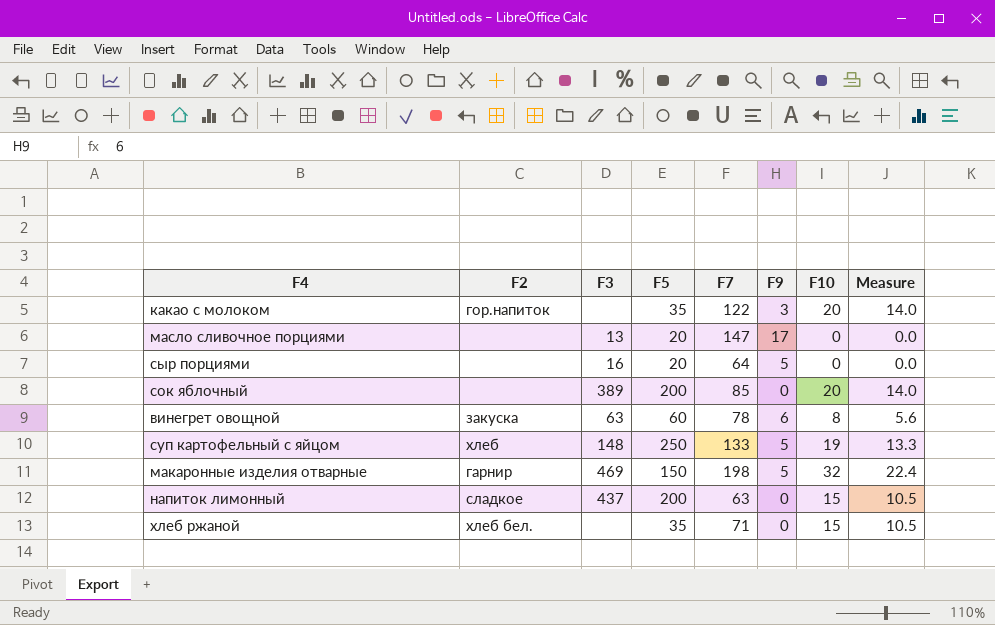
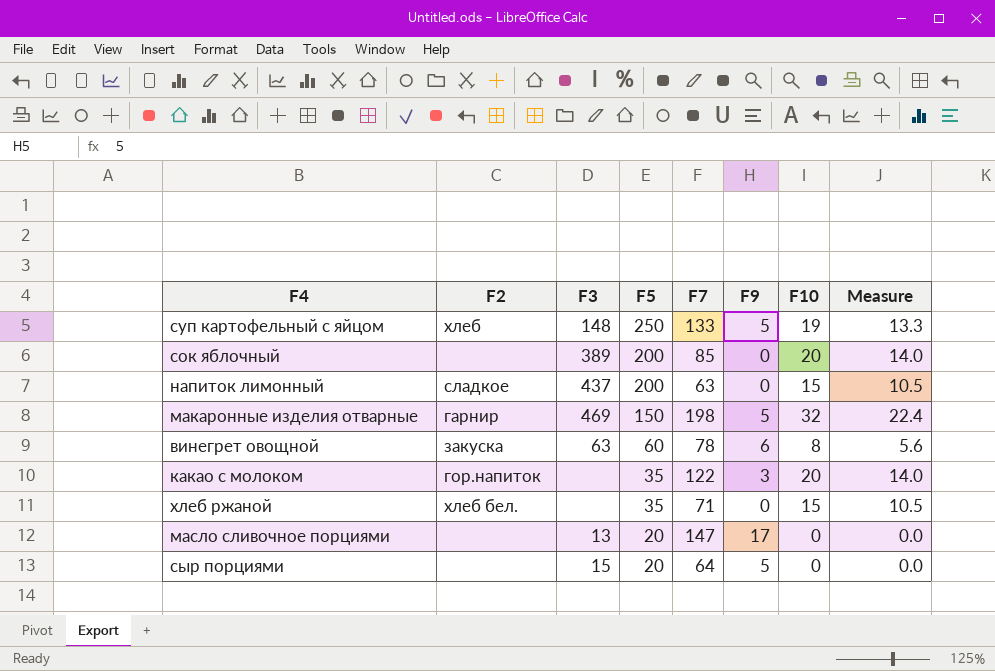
row order: none -> F5 descending
сыр порциями | F3: 16 -> 15

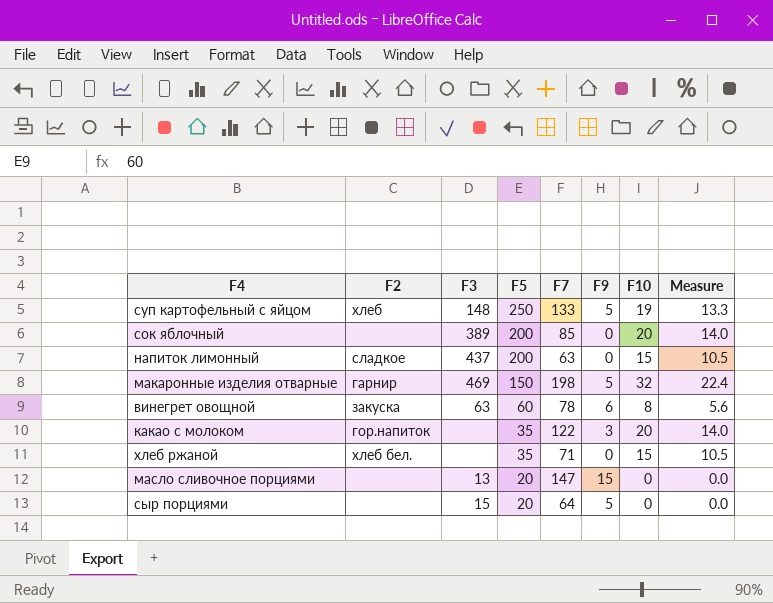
масло сливочное порциями | F9: 17 -> 15

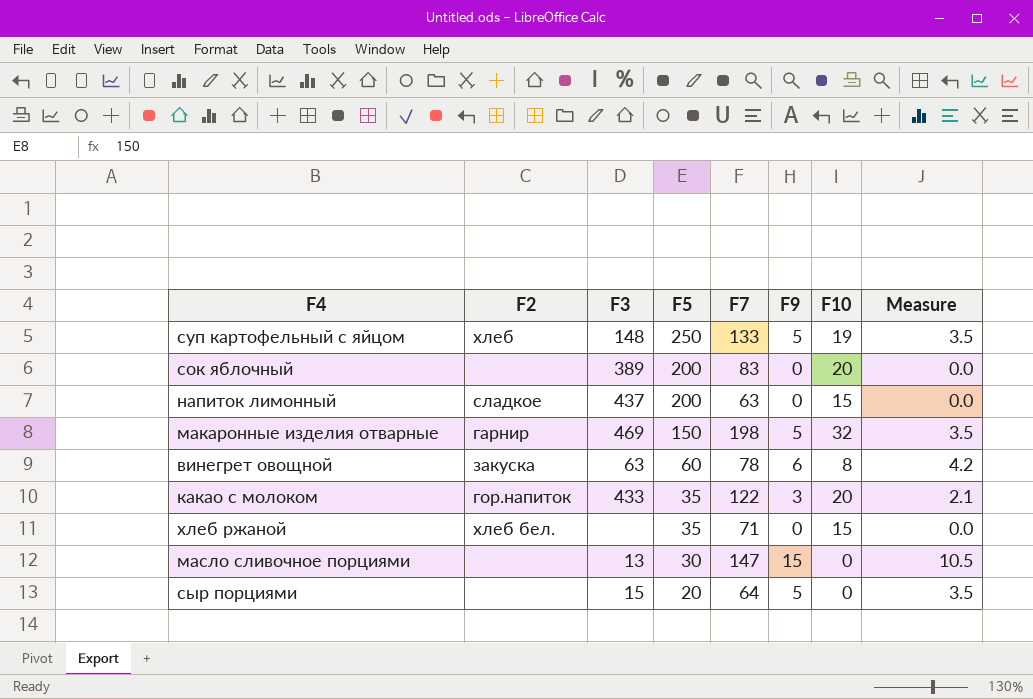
column Measure | formula: [F10] * 0.7 -> [F9] * 0.7
сок яблочный | F7: 85 -> 83
какао с молоком | F3: none -> 433
масло сливочное порциями | F5: 20 -> 30

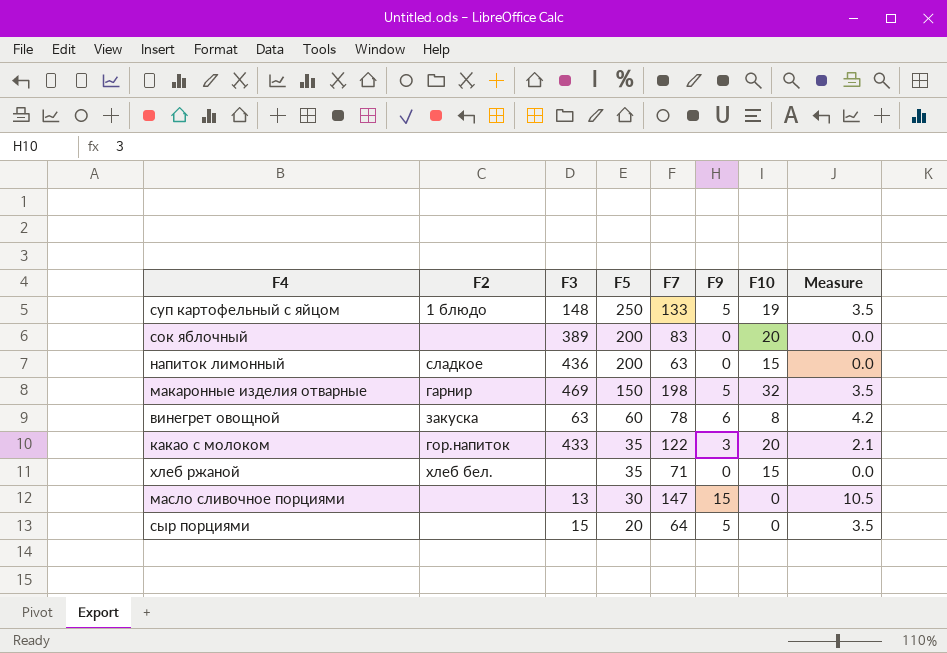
суп картофельный с яйцом | F2: хлеб -> 1 блюдо
напиток лимонный | F3: 437 -> 436

